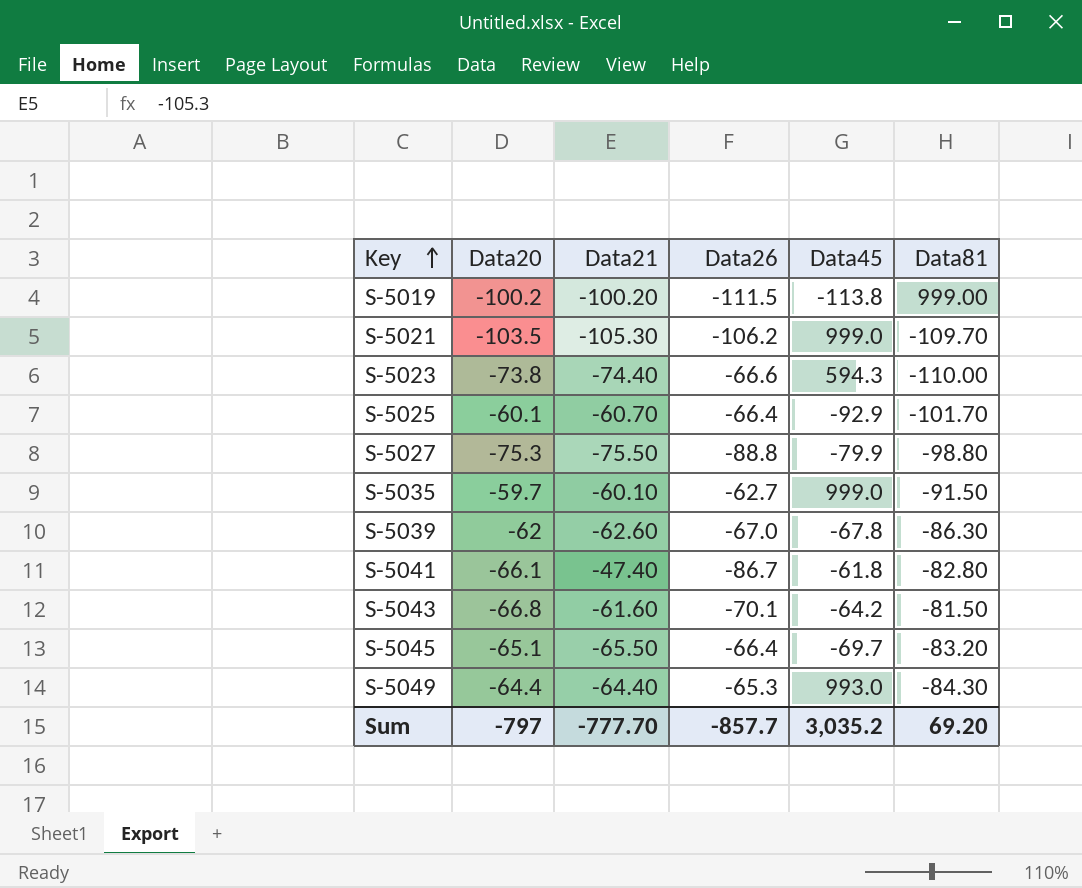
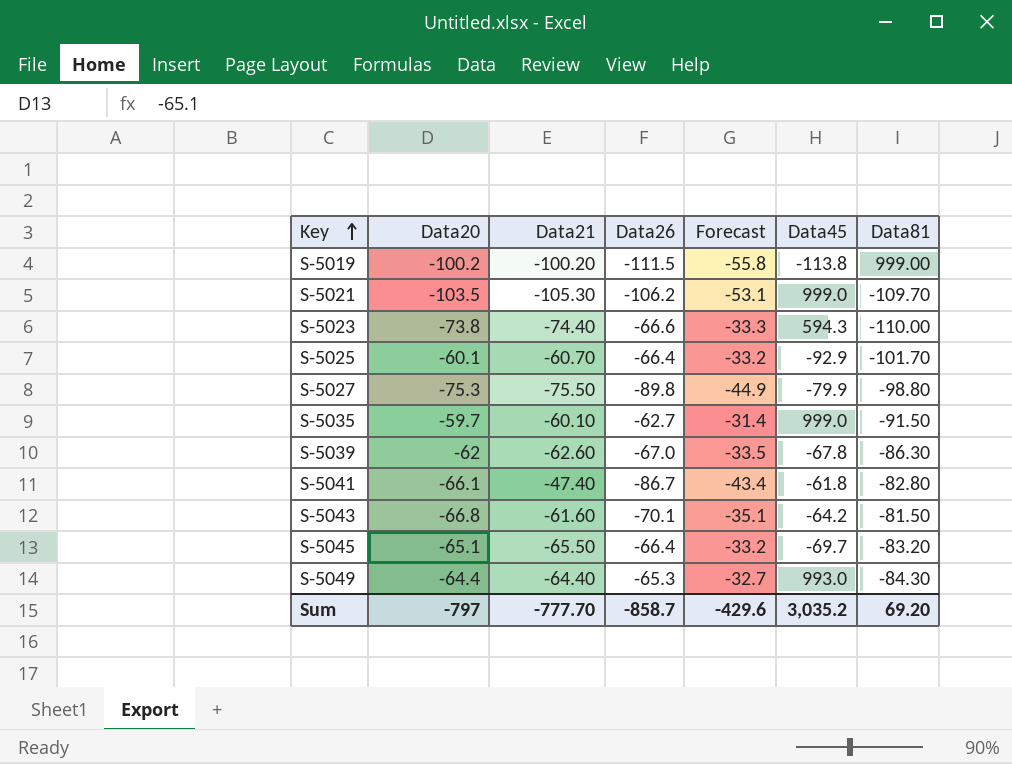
column Forecast | formula: none -> [Data26] * 0.5
S-5027 | Data26: -88.8 -> -89.8
Sum | Data26: -857.7 -> -858.7

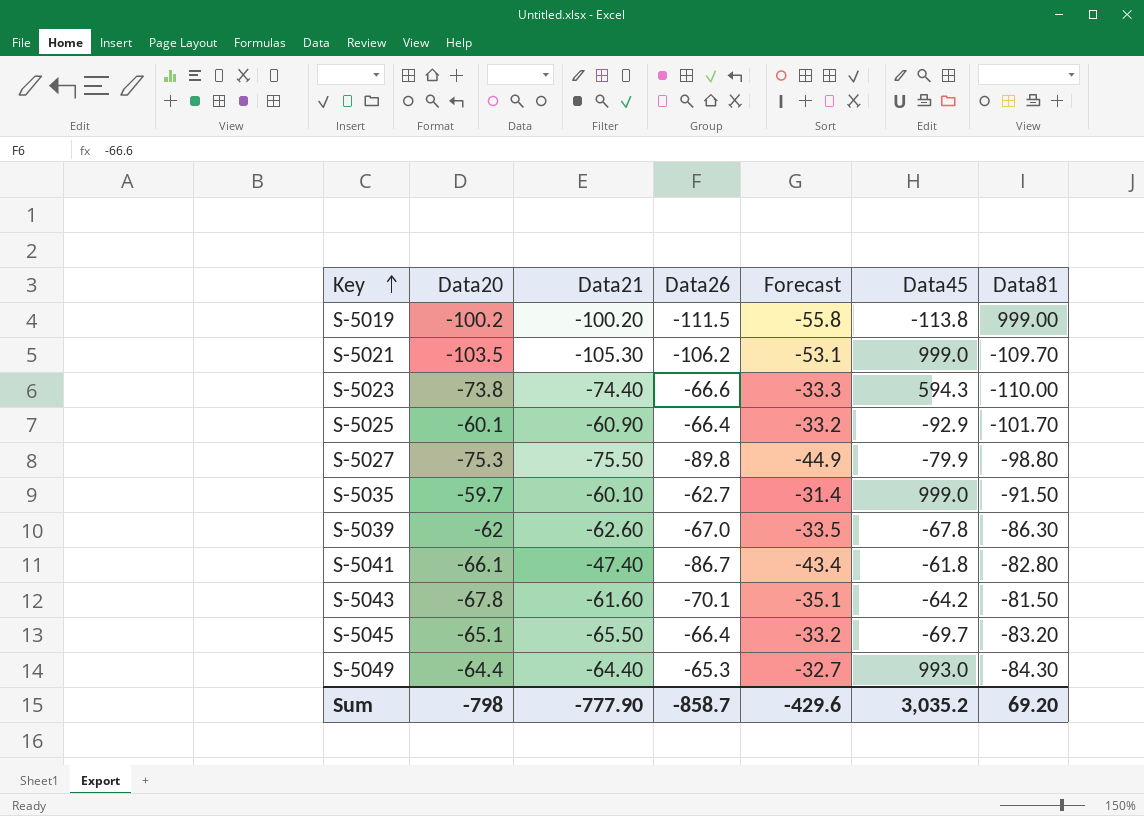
S-5025 | Data21: -60.70 -> -60.90
S-5043 | Data20: -66.8 -> -67.8
Sum | Data20: -797 -> -798
Sum | Data21: -777.70 -> -777.90

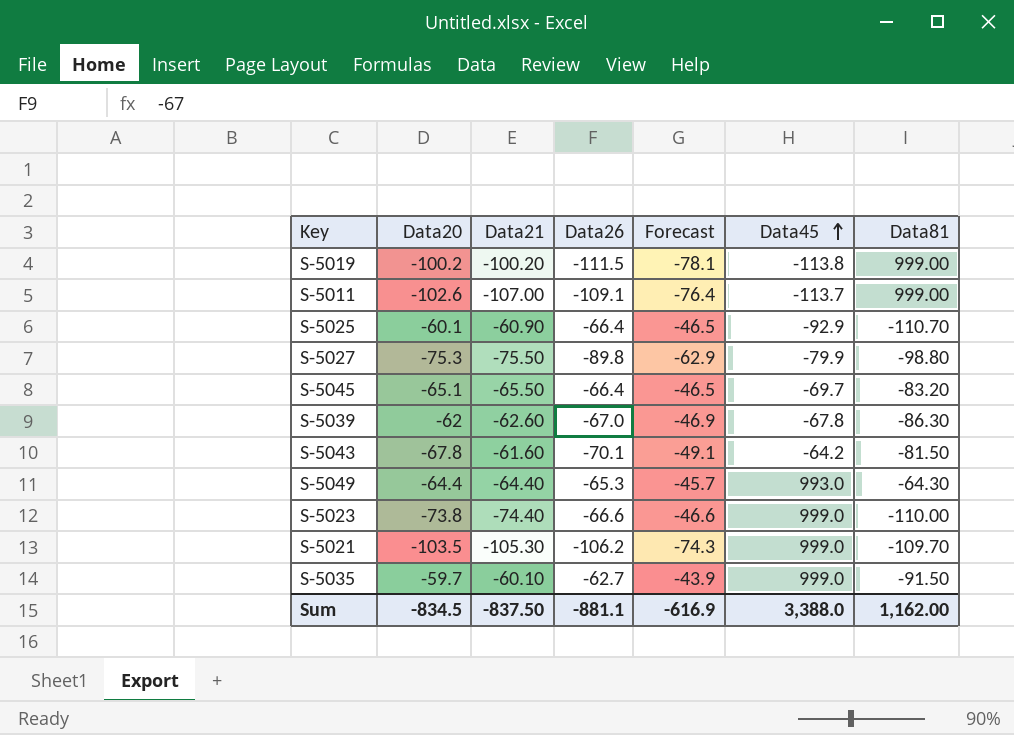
row order: Key ascending -> Data45 ascending
column Forecast | formula: [Data26] * 0.5 -> [Data26] * 0.7
row S-5041: -66.1 | -47.40 | -86.7 | -43.4 | -61.8 | -82.80 -> none
row S-5011: none -> -102.6 | -107.00 | -109.1 | -76.4 | -113.7 | 999.00
S-5025 | Data81: -101.70 -> -110.70
S-5049 | Data81: -84.30 -> -64.30
S-5023 | Data45: 594.3 -> 999.0
Sum | Data20: -798 -> -834.5
Sum | Data21: -777.90 -> -837.50
Sum | Data26: -858.7 -> -881.1
Sum | Forecast: -429.6 -> -616.9
Sum | Data45: 3,035.2 -> 3,388.0
Sum | Data81: 69.20 -> 1,162.00

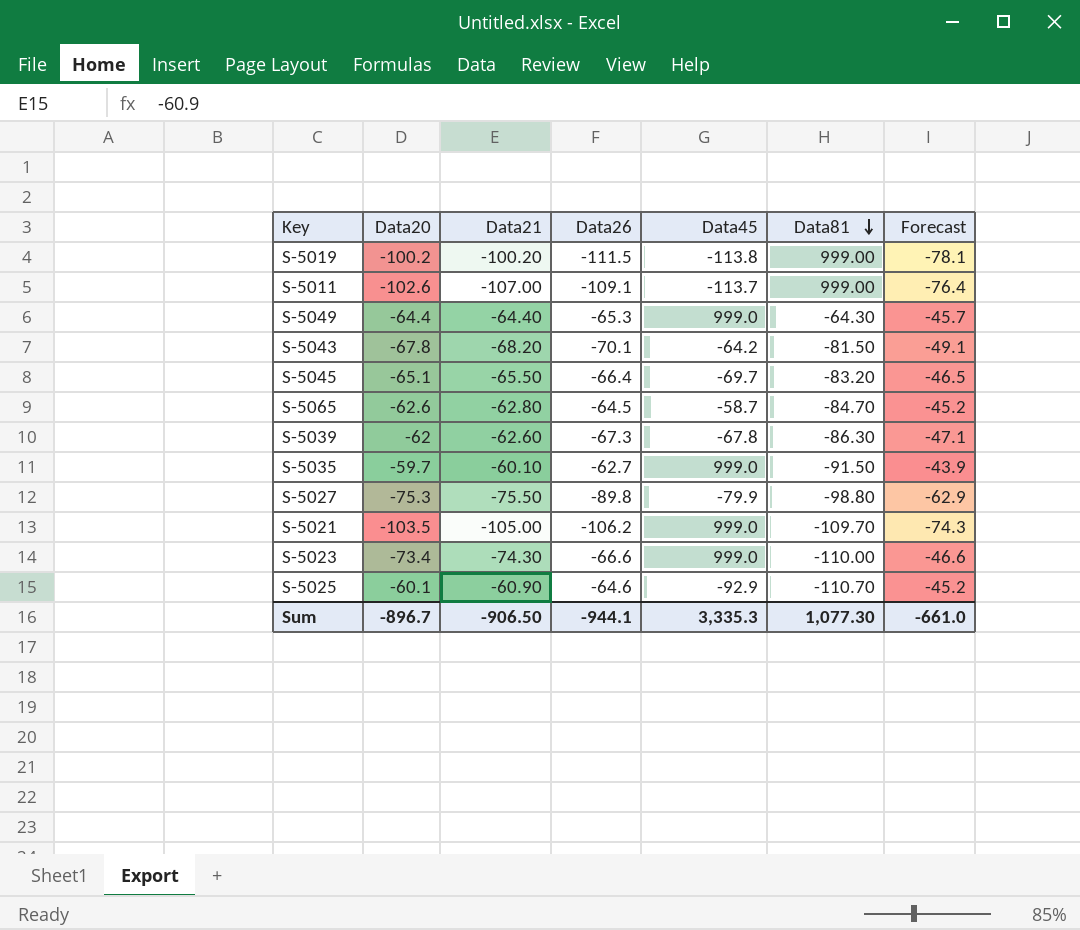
row order: Data45 ascending -> Data81 descending
column Forecast | position: 5 -> 7
S-5049 | Data45: 993.0 -> 999.0
S-5043 | Data21: -61.60 -> -68.20
row S-5065: none -> -62.6 | -62.80 | -64.5 | -58.7 | -84.70 | -45.2
S-5039 | Data26: -67.0 -> -67.3
S-5039 | Forecast: -46.9 -> -47.1
S-5021 | Data21: -105.30 -> -105.00
S-5023 | Data20: -73.8 -> -73.4
S-5023 | Data21: -74.40 -> -74.30
S-5025 | Data26: -66.4 -> -64.6
S-5025 | Forecast: -46.5 -> -45.2
Sum | Data20: -834.5 -> -896.7
Sum | Data21: -837.50 -> -906.50
Sum | Data26: -881.1 -> -944.1
Sum | Data45: 3,388.0 -> 3,335.3
Sum | Data81: 1,162.00 -> 1,077.30
Sum | Forecast: -616.9 -> -661.0

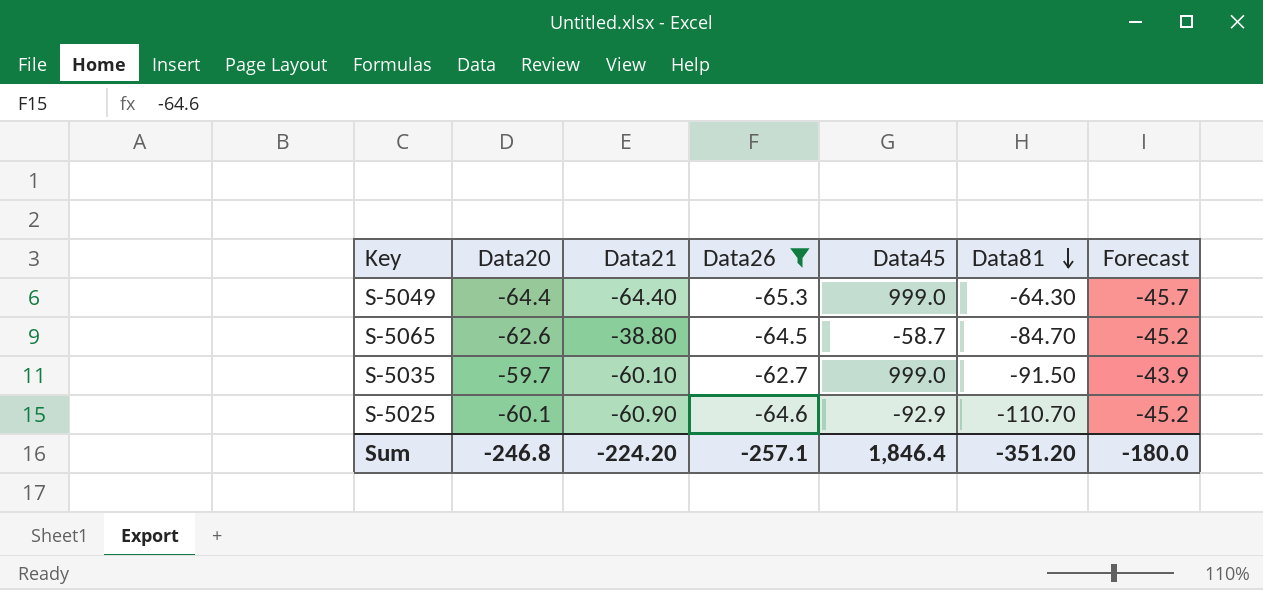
filter: none -> Data26 >= -65.3
S-5065 | Data21: -62.80 -> -38.80
Sum | Data20: -896.7 -> -246.8
Sum | Data21: -906.50 -> -224.20
Sum | Data26: -944.1 -> -257.1
Sum | Data45: 3,335.3 -> 1,846.4
Sum | Data81: 1,077.30 -> -351.20
Sum | Forecast: -661.0 -> -180.0

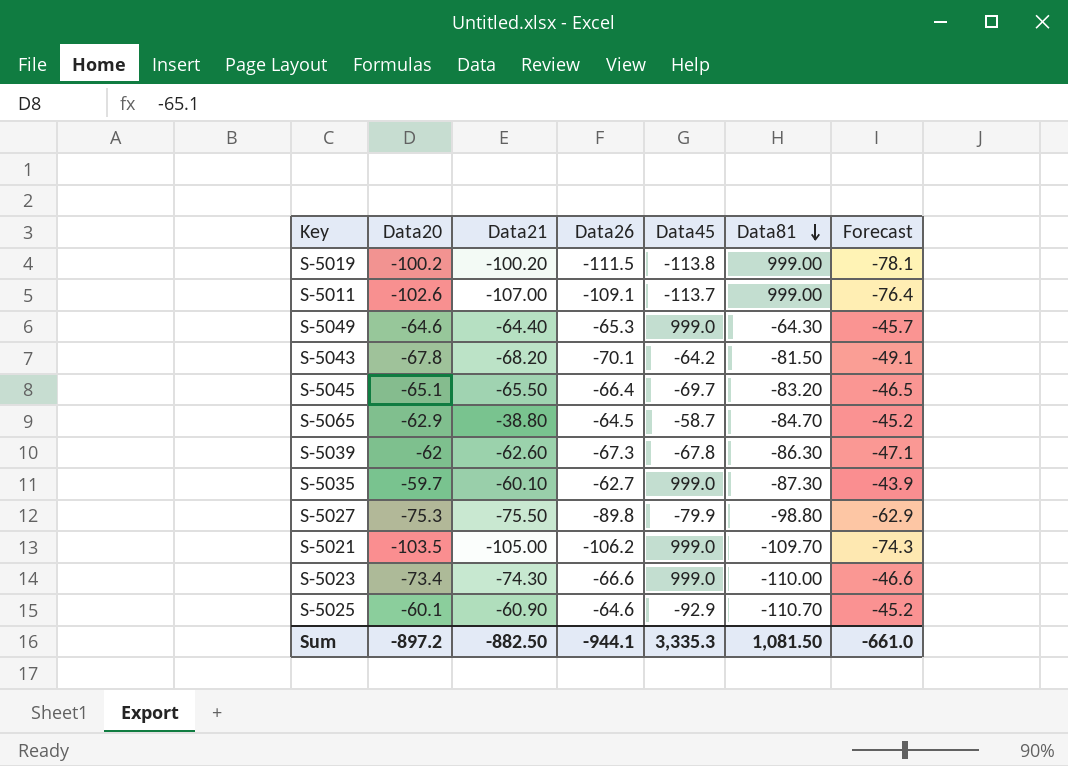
filter: Data26 >= -65.3 -> none
S-5049 | Data20: -64.4 -> -64.6
S-5065 | Data20: -62.6 -> -62.9
S-5035 | Data81: -91.50 -> -87.30
Sum | Data20: -246.8 -> -897.2
Sum | Data21: -224.20 -> -882.50
Sum | Data26: -257.1 -> -944.1
Sum | Data45: 1,846.4 -> 3,335.3
Sum | Data81: -351.20 -> 1,081.50
Sum | Forecast: -180.0 -> -661.0

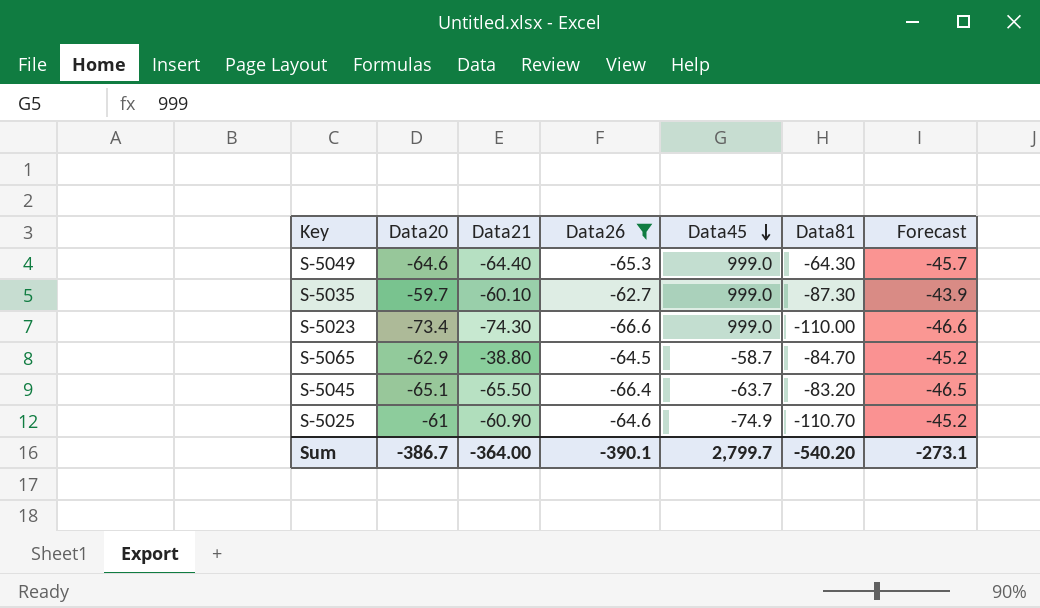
filter: none -> Data26 >= -66.6
row order: Data81 descending -> Data45 descending
S-5045 | Data45: -69.7 -> -63.7
S-5025 | Data20: -60.1 -> -61
S-5025 | Data45: -92.9 -> -74.9
Sum | Data20: -897.2 -> -386.7
Sum | Data21: -882.50 -> -364.00
Sum | Data26: -944.1 -> -390.1
Sum | Data45: 3,335.3 -> 2,799.7
Sum | Data81: 1,081.50 -> -540.20
Sum | Forecast: -661.0 -> -273.1

